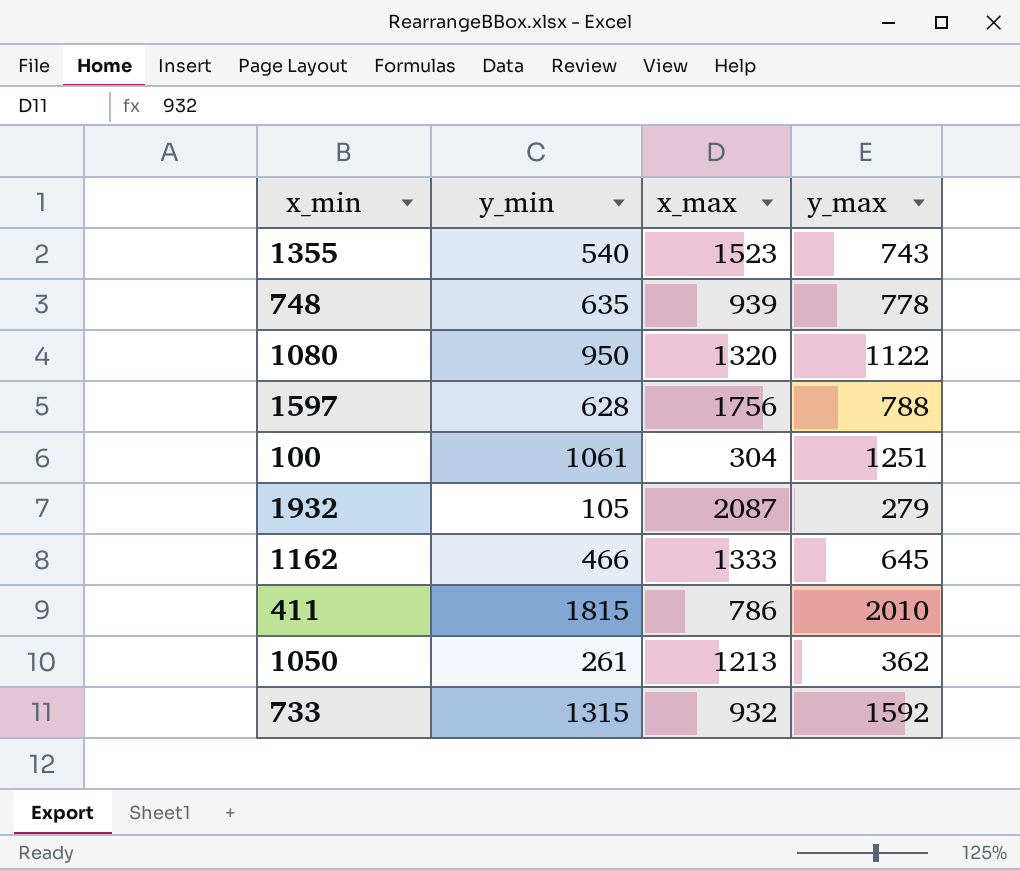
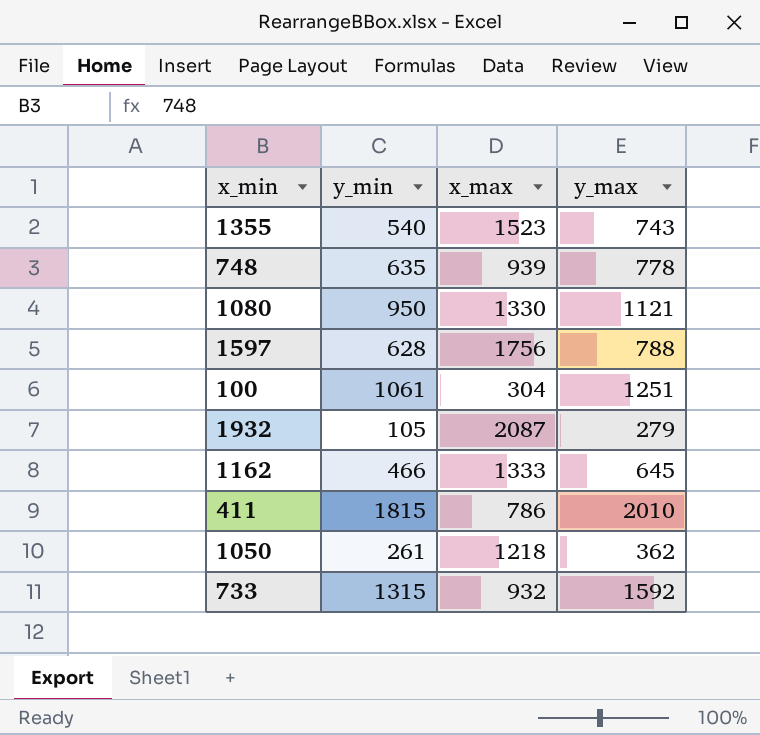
1080 | x_max: 1320 -> 1330
1080 | y_max: 1122 -> 1121
1050 | x_max: 1213 -> 1218

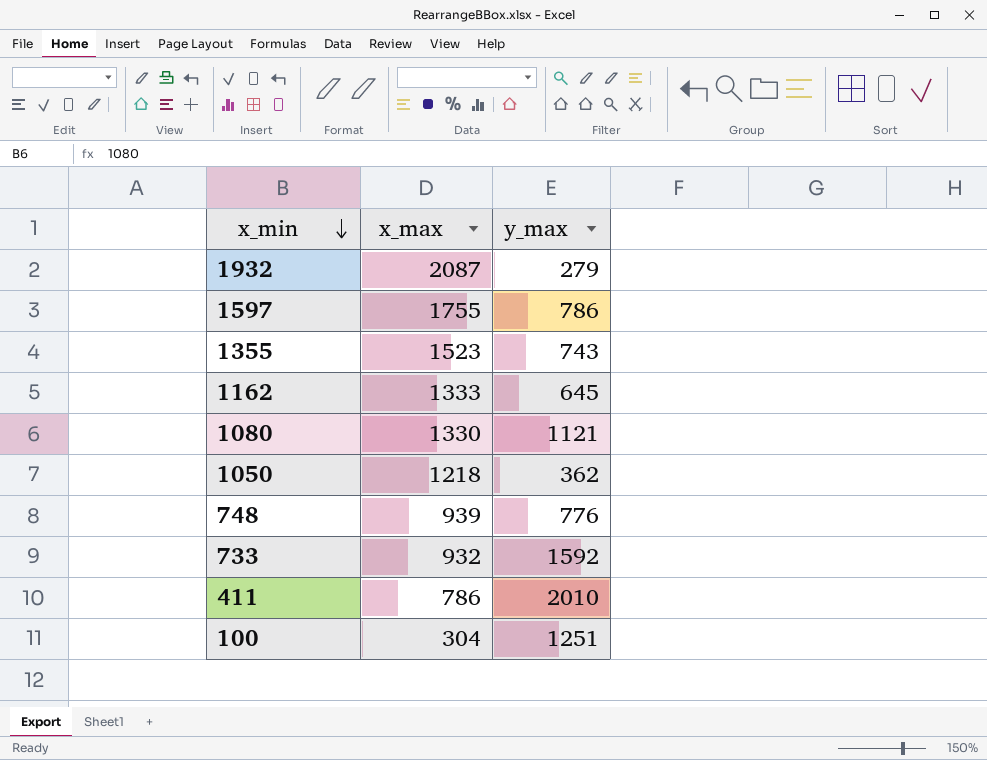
row order: none -> x_min descending
column y_min | position: 2 -> none
1597 | x_max: 1756 -> 1755
1597 | y_max: 788 -> 786
748 | y_max: 778 -> 776

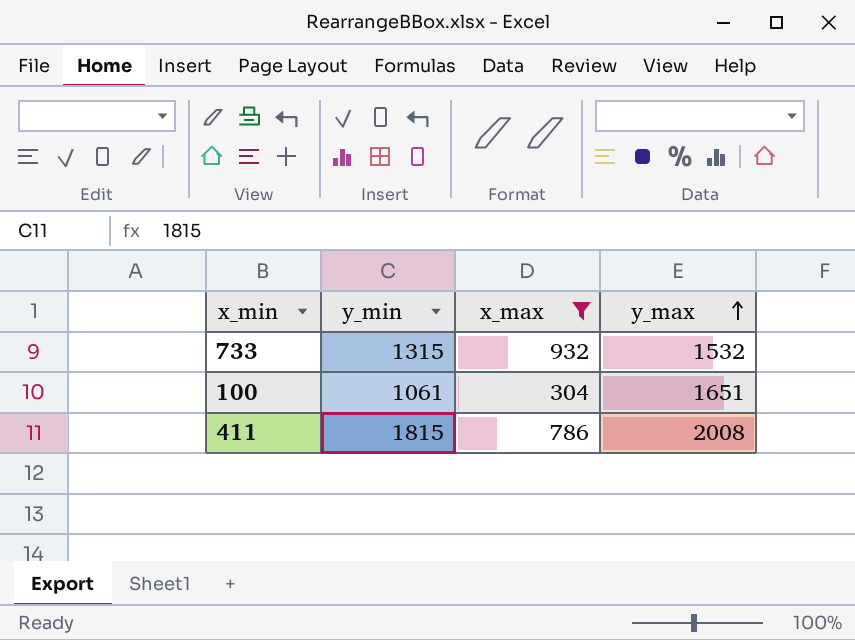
filter: none -> x_max <= 932
row order: x_min descending -> y_max ascending
column y_min | position: none -> 2
733 | y_max: 1592 -> 1532
100 | y_max: 1251 -> 1651
411 | y_max: 2010 -> 2008

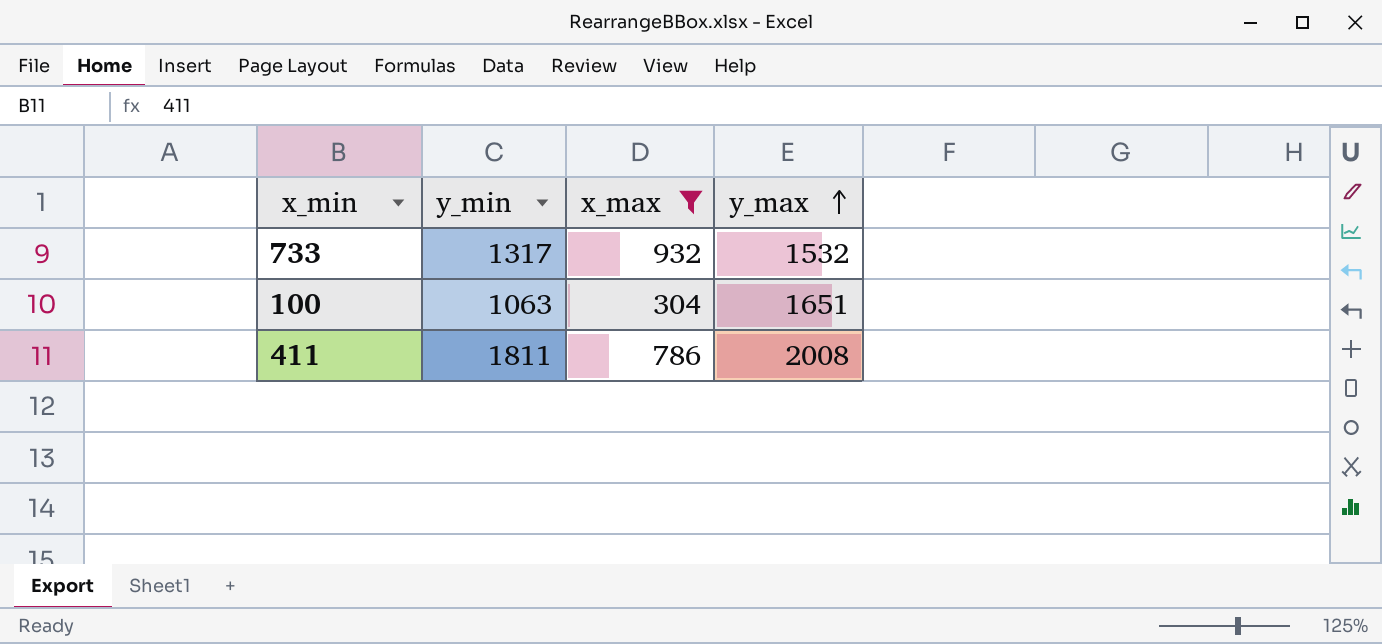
733 | y_min: 1315 -> 1317
100 | y_min: 1061 -> 1063
411 | y_min: 1815 -> 1811

